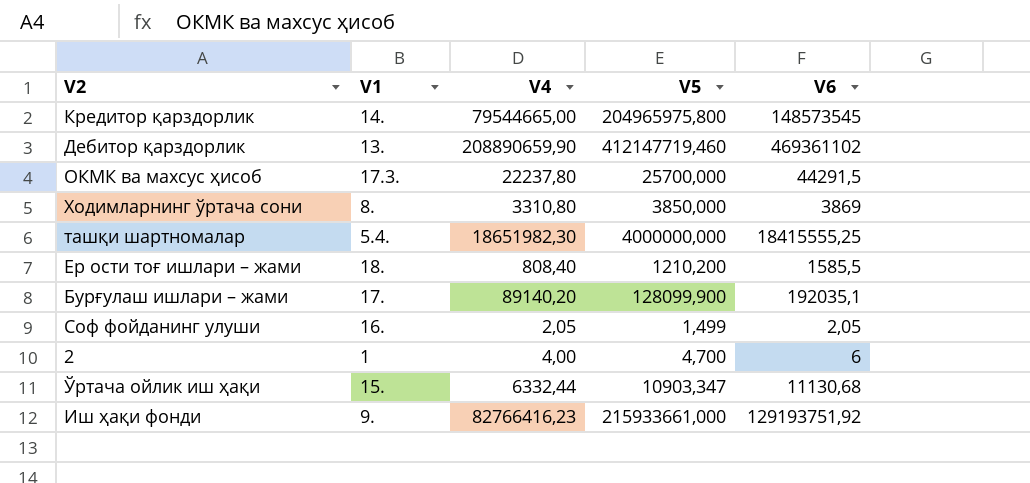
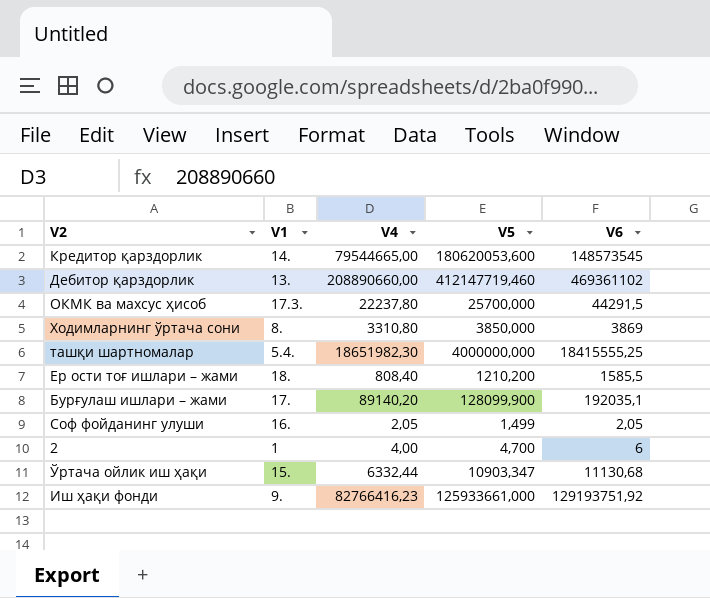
Кредитор қарздорлик | V5: 204965975,800 -> 180620053,600
Дебитор қарздорлик | V4: 208890659,90 -> 208890660,00
Иш ҳақи фонди | V5: 215933661,000 -> 125933661,000

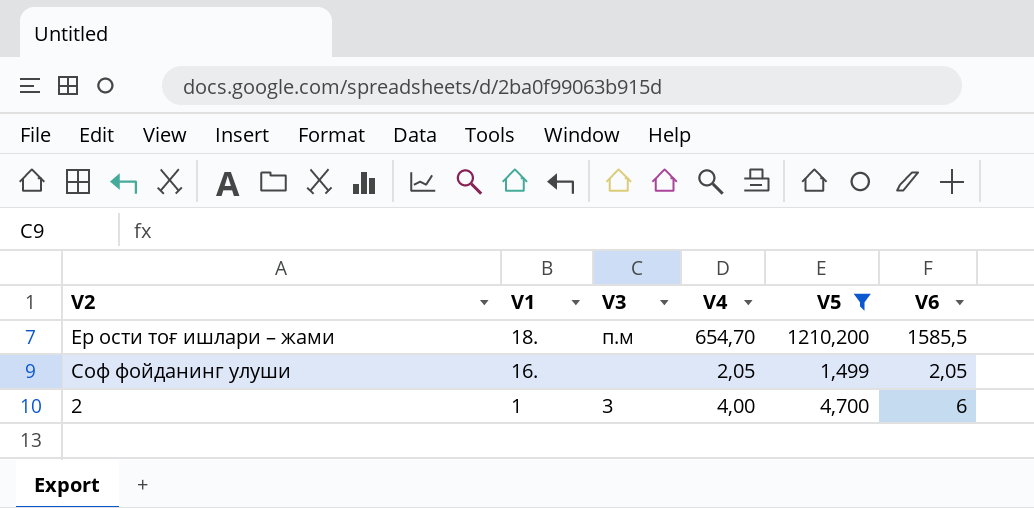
filter: none -> V5 <= 1210,200
column V3 | position: none -> 3
Ер ости тоғ ишлари – жами | V4: 808,40 -> 654,70

